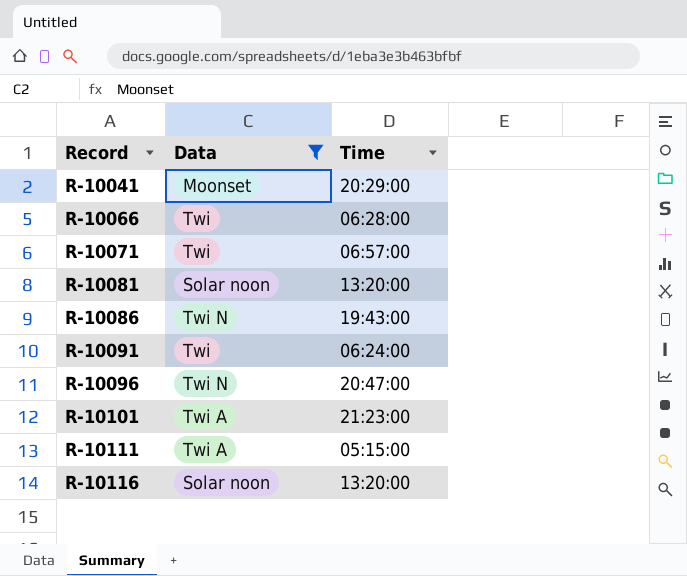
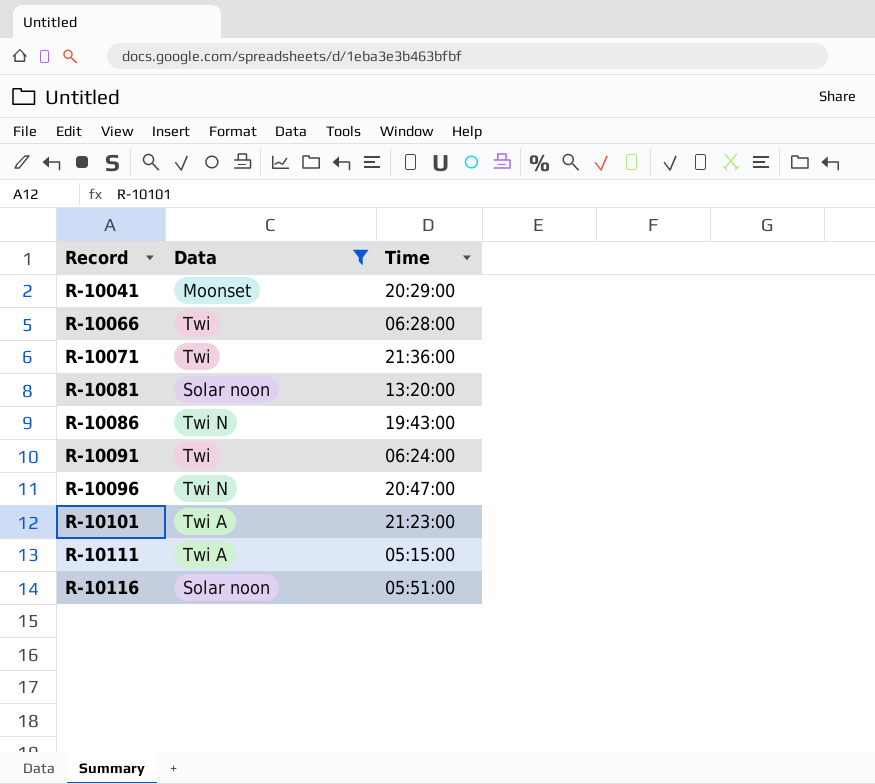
R-10071 | Time: 06:57:00 -> 21:36:00
R-10116 | Time: 13:20:00 -> 05:51:00

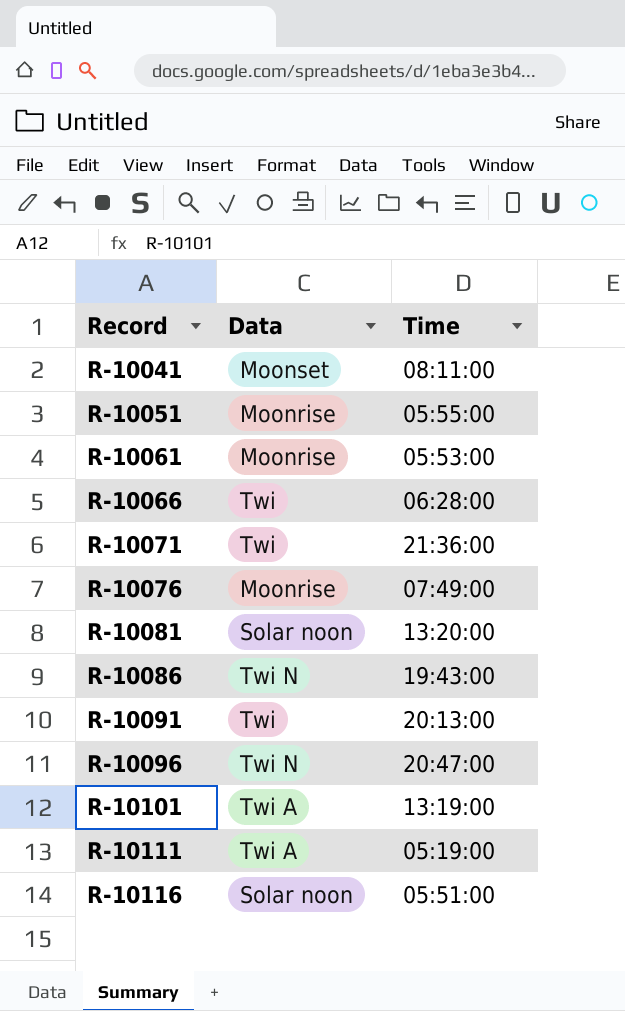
filter: Data != Moonrise -> none
R-10041 | Time: 20:29:00 -> 08:11:00
R-10091 | Time: 06:24:00 -> 20:13:00
R-10101 | Time: 21:23:00 -> 13:19:00
R-10111 | Time: 05:15:00 -> 05:19:00

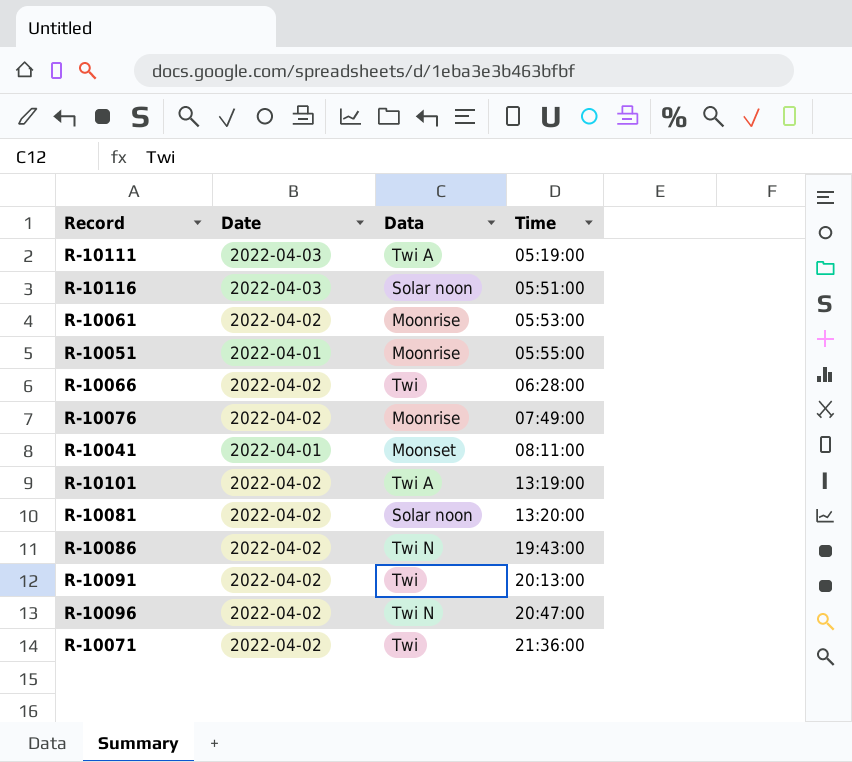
row order: Record ascending -> Time ascending
column Date | position: none -> 2

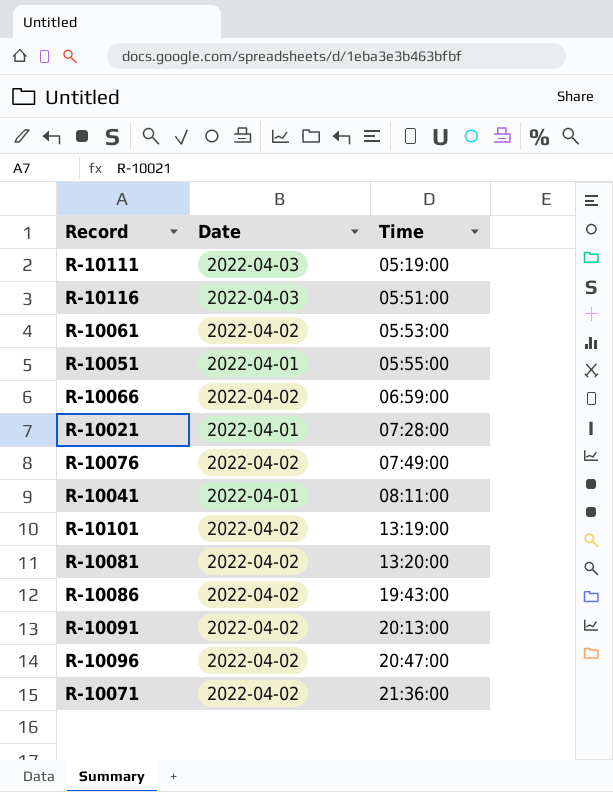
column Data | position: 3 -> none
R-10066 | Time: 06:28:00 -> 06:59:00
row R-10021: none -> 2022-04-01 | 07:28:00

